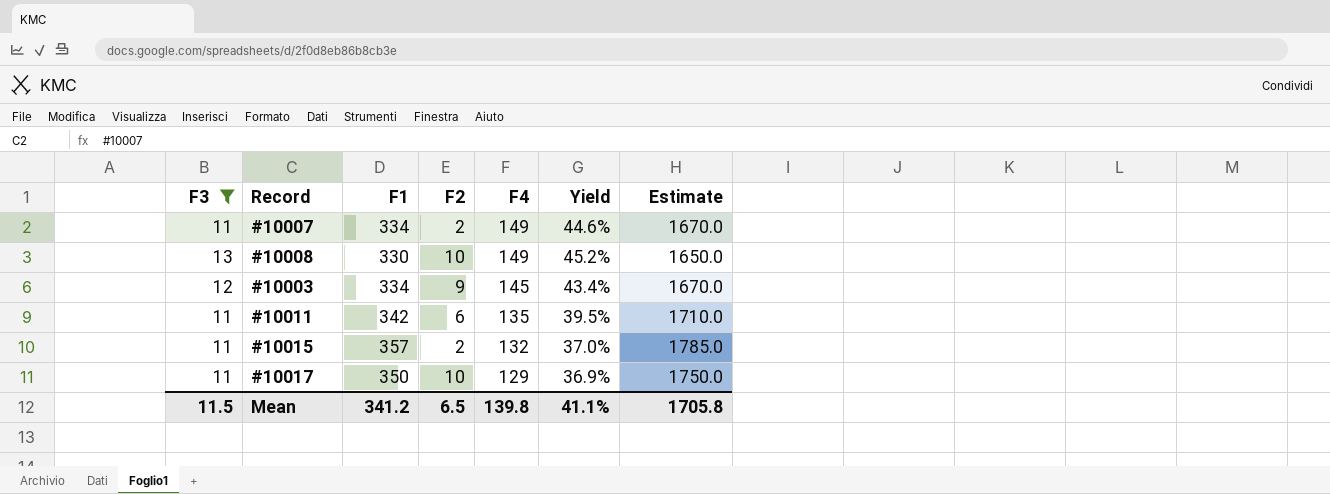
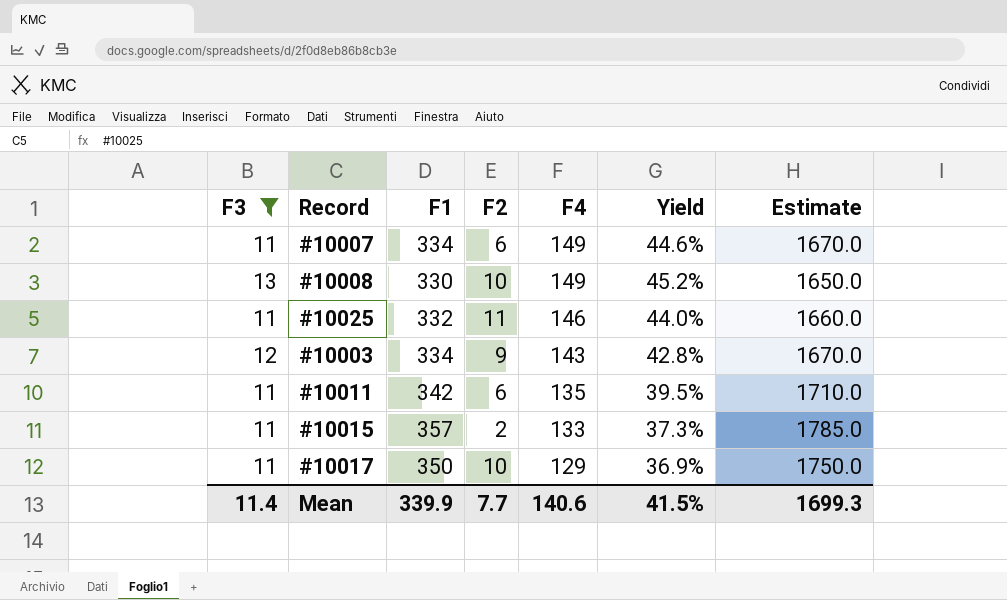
#10007 | F2: 2 -> 6
row #10025: none -> 11 | 332 | 11 | 146 | 44.0% | 1660.0
#10003 | F4: 145 -> 143
#10003 | Yield: 43.4% -> 42.8%
#10015 | F4: 132 -> 133
#10015 | Yield: 37.0% -> 37.3%
Mean | F3: 11.5 -> 11.4
Mean | F1: 341.2 -> 339.9
Mean | F2: 6.5 -> 7.7
Mean | F4: 139.8 -> 140.6
Mean | Yield: 41.1% -> 41.5%
Mean | Estimate: 1705.8 -> 1699.3

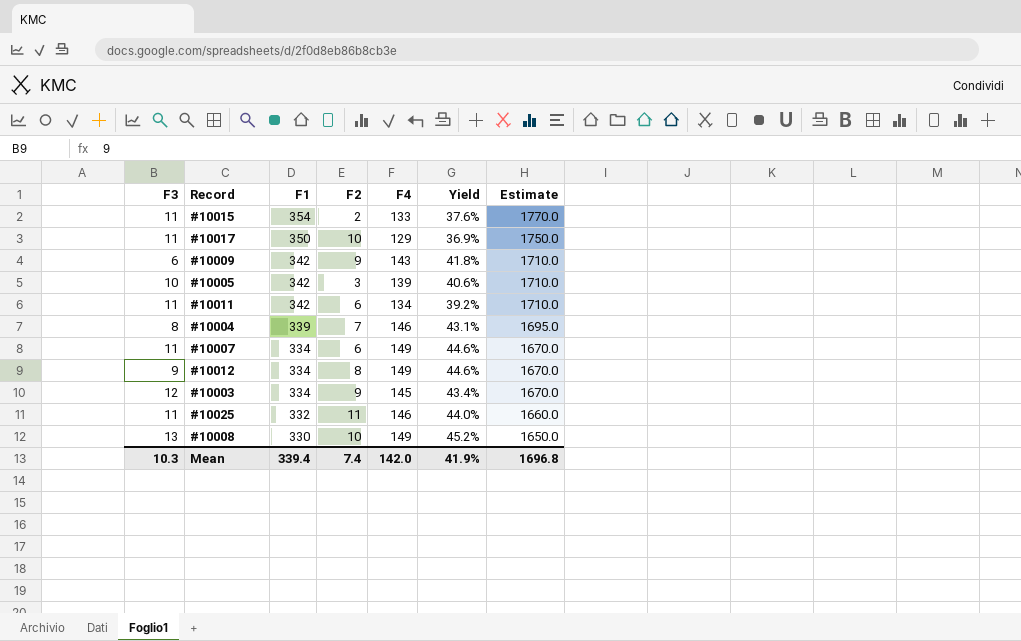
filter: F3 >= 11 -> none
row order: F4 descending -> F1 descending
#10015 | F1: 357 -> 354
#10015 | Yield: 37.3% -> 37.6%
#10015 | Estimate: 1785.0 -> 1770.0
#10011 | F4: 135 -> 134
#10011 | Yield: 39.5% -> 39.2%
#10003 | F4: 143 -> 145
#10003 | Yield: 42.8% -> 43.4%
Mean | F3: 11.4 -> 10.3
Mean | F1: 339.9 -> 339.4
Mean | F2: 7.7 -> 7.4
Mean | F4: 140.6 -> 142.0
Mean | Yield: 41.5% -> 41.9%
Mean | Estimate: 1699.3 -> 1696.8

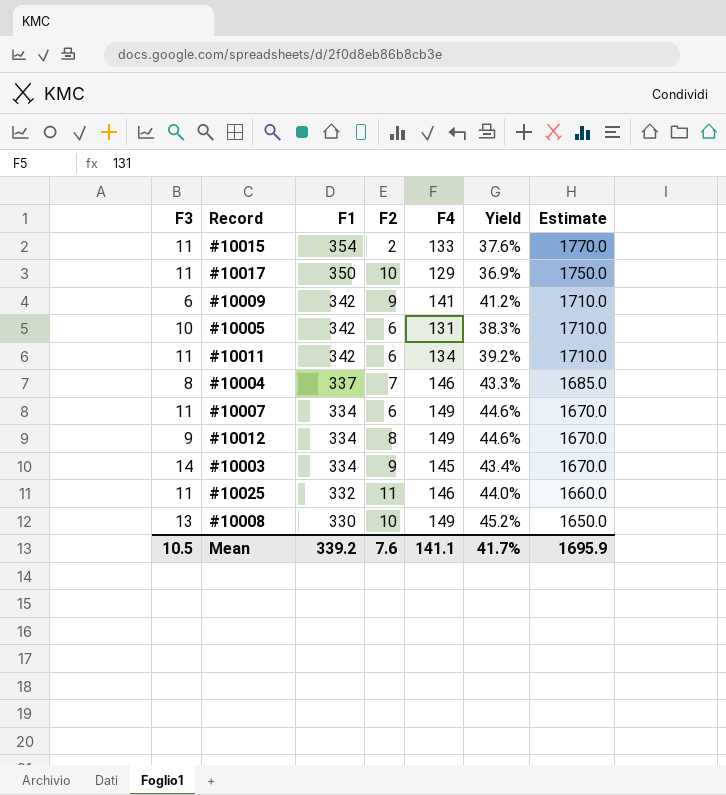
#10009 | F4: 143 -> 141
#10009 | Yield: 41.8% -> 41.2%
#10005 | F2: 3 -> 6
#10005 | F4: 139 -> 131
#10005 | Yield: 40.6% -> 38.3%
#10004 | F1: 339 -> 337
#10004 | Yield: 43.1% -> 43.3%
#10004 | Estimate: 1695.0 -> 1685.0
#10003 | F3: 12 -> 14
Mean | F3: 10.3 -> 10.5
Mean | F1: 339.4 -> 339.2
Mean | F2: 7.4 -> 7.6
Mean | F4: 142.0 -> 141.1
Mean | Yield: 41.9% -> 41.7%
Mean | Estimate: 1696.8 -> 1695.9

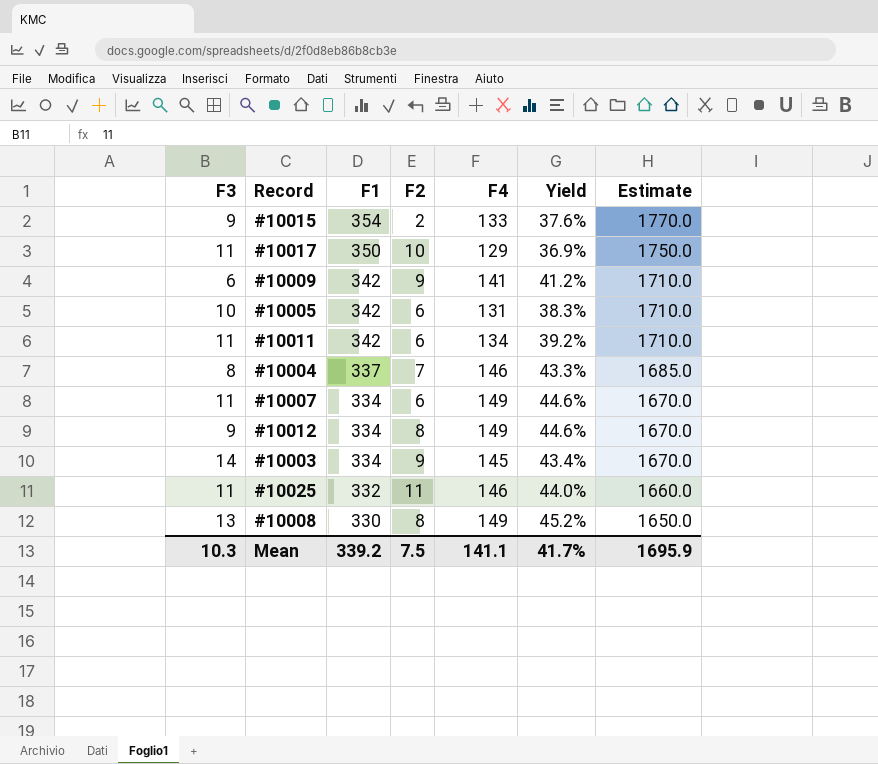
#10015 | F3: 11 -> 9
#10008 | F2: 10 -> 8
Mean | F3: 10.5 -> 10.3
Mean | F2: 7.6 -> 7.5

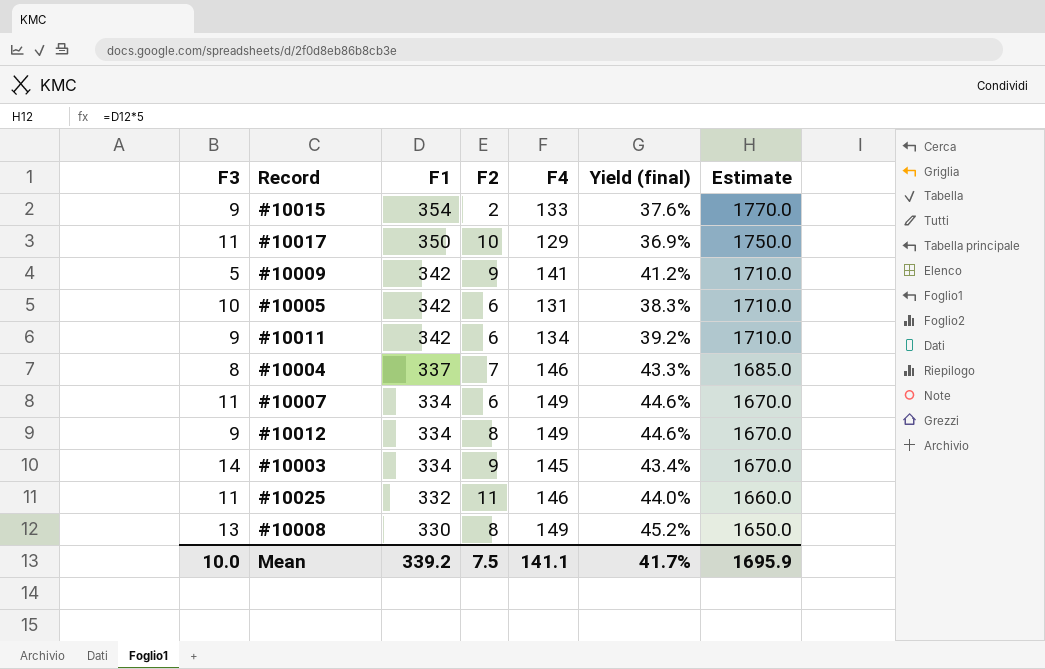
column name: Yield -> Yield (final)
#10009 | F3: 6 -> 5
#10011 | F3: 11 -> 9
Mean | F3: 10.3 -> 10.0

